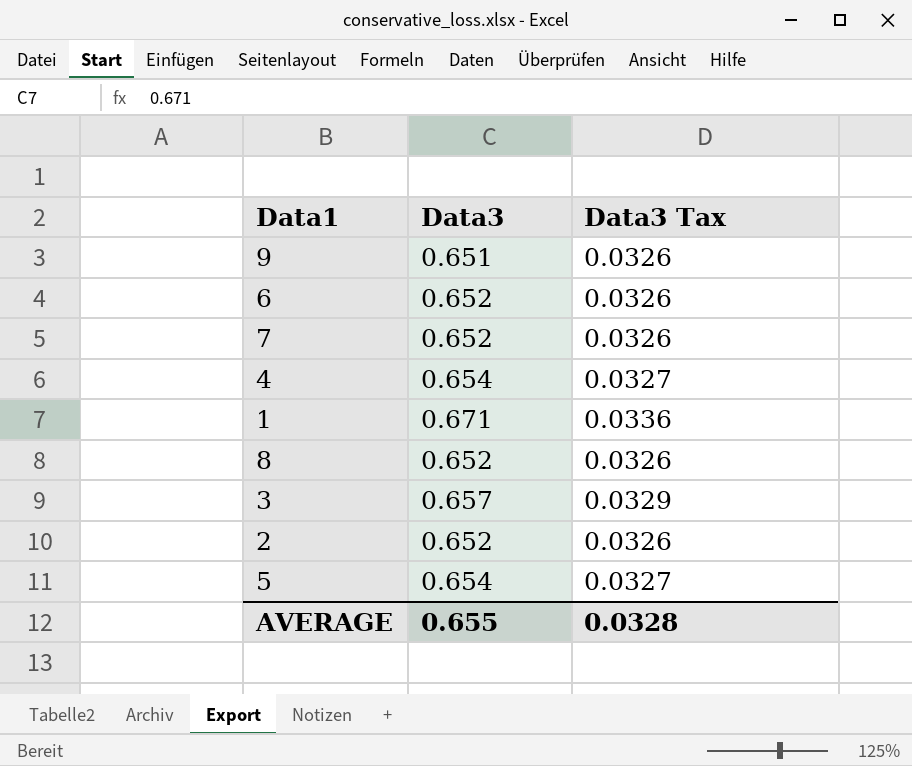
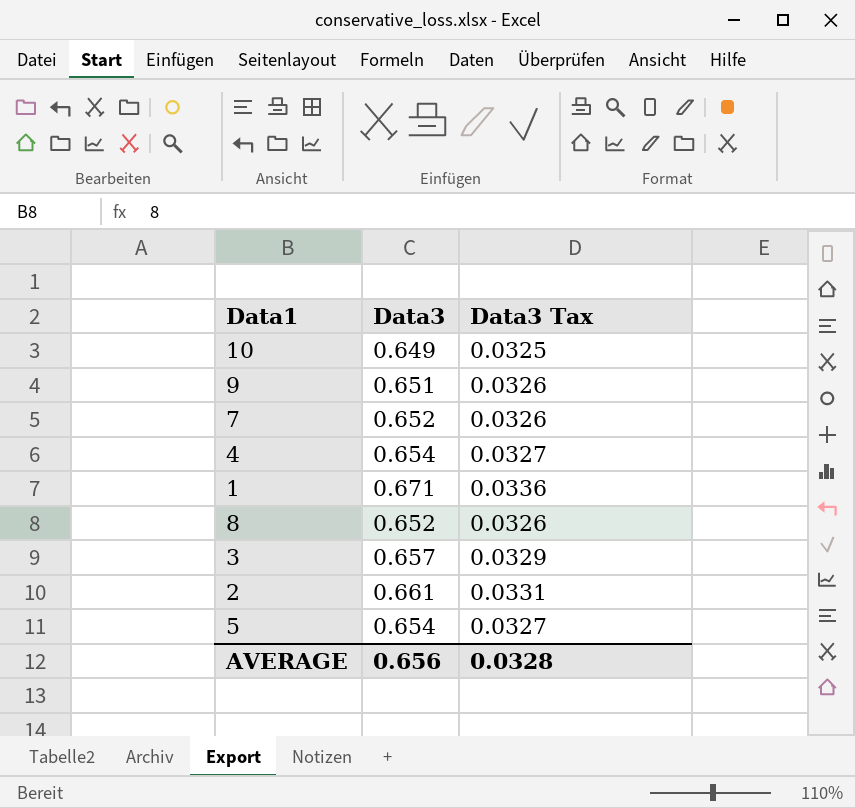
row 6: 0.652 | 0.0326 -> none
row 10: none -> 0.649 | 0.0325
2 | Data3: 0.652 -> 0.661
2 | Data3 Tax: 0.0326 -> 0.0331
AVERAGE | Data3: 0.655 -> 0.656

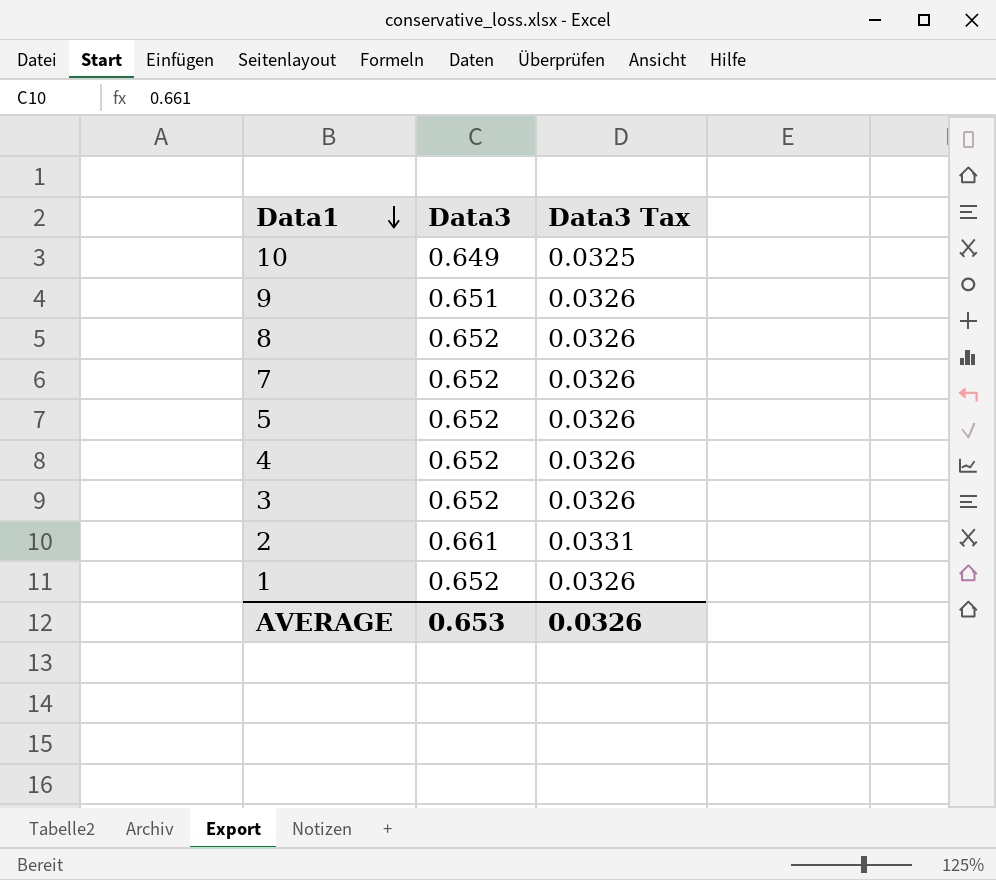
row order: none -> Data1 descending
5 | Data3: 0.654 -> 0.652
5 | Data3 Tax: 0.0327 -> 0.0326
4 | Data3: 0.654 -> 0.652
4 | Data3 Tax: 0.0327 -> 0.0326
3 | Data3: 0.657 -> 0.652
3 | Data3 Tax: 0.0329 -> 0.0326
1 | Data3: 0.671 -> 0.652
1 | Data3 Tax: 0.0336 -> 0.0326
AVERAGE | Data3: 0.656 -> 0.653
AVERAGE | Data3 Tax: 0.0328 -> 0.0326

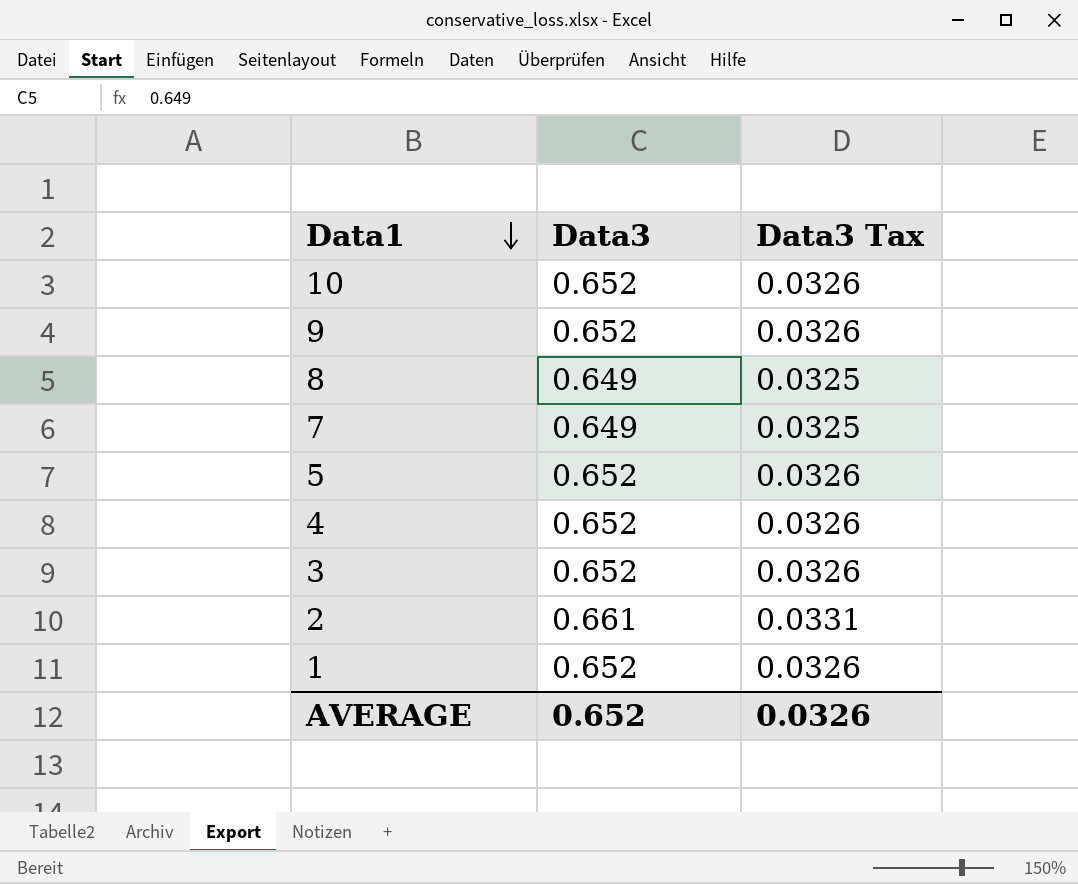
10 | Data3: 0.649 -> 0.652
10 | Data3 Tax: 0.0325 -> 0.0326
9 | Data3: 0.651 -> 0.652
8 | Data3: 0.652 -> 0.649
8 | Data3 Tax: 0.0326 -> 0.0325
7 | Data3: 0.652 -> 0.649
7 | Data3 Tax: 0.0326 -> 0.0325
AVERAGE | Data3: 0.653 -> 0.652

